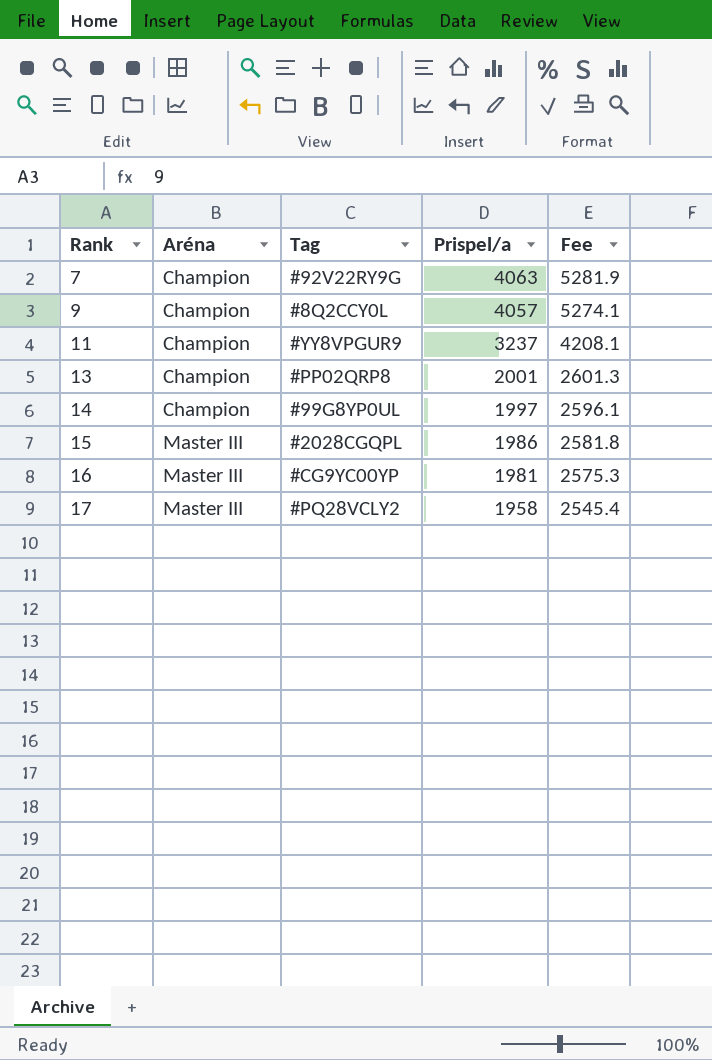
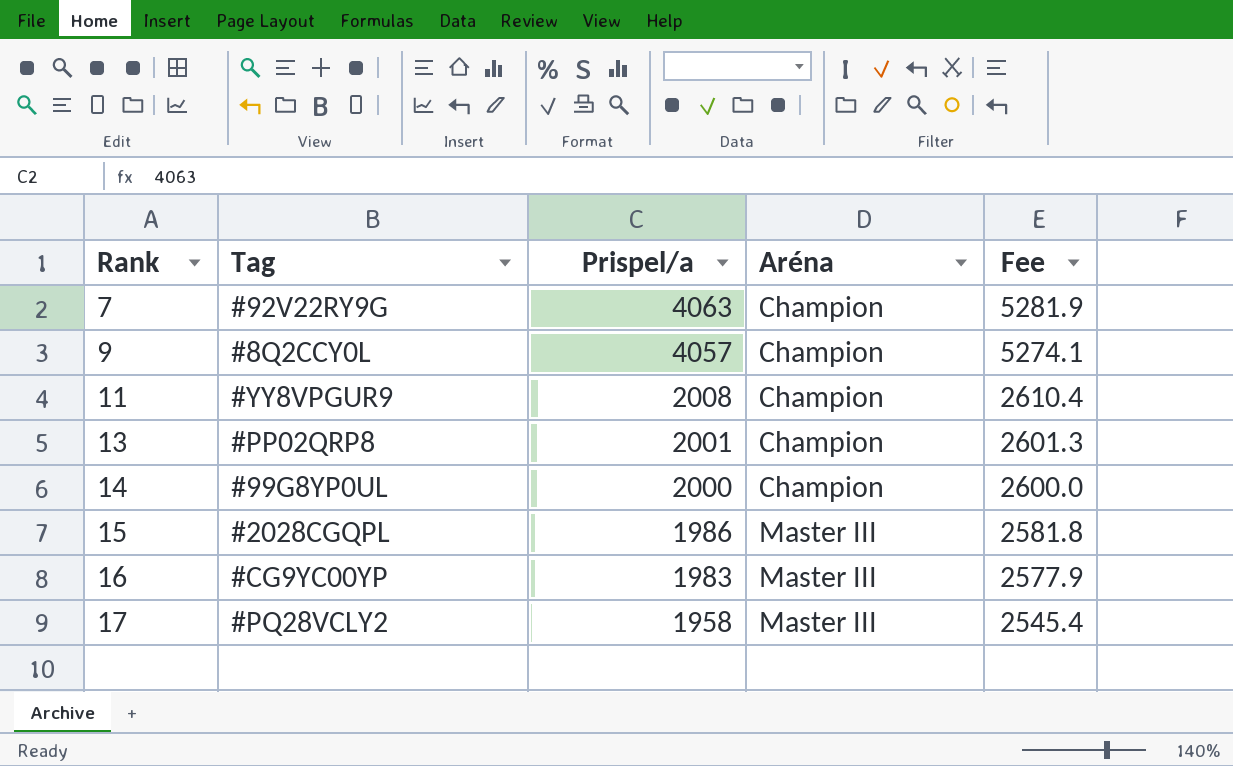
column Aréna | position: 2 -> 4
11 | Prispel/a: 3237 -> 2008
11 | Fee: 4208.1 -> 2610.4
14 | Prispel/a: 1997 -> 2000
14 | Fee: 2596.1 -> 2600.0
16 | Prispel/a: 1981 -> 1983
16 | Fee: 2575.3 -> 2577.9

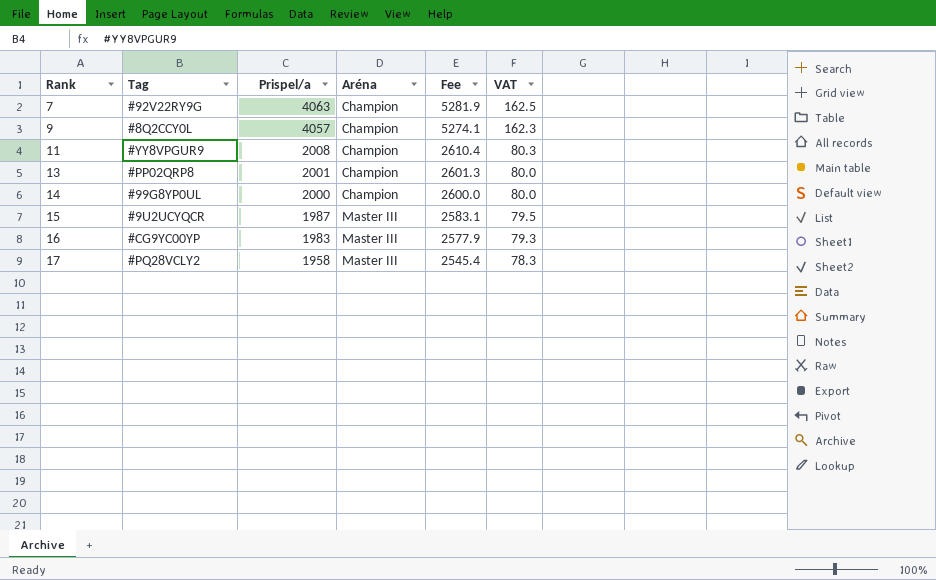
column VAT | formula: none -> [Prispel/a] * 0.04
15 | Tag: #2028CGQPL -> #9U2UCYQCR
15 | Prispel/a: 1986 -> 1987
15 | Fee: 2581.8 -> 2583.1

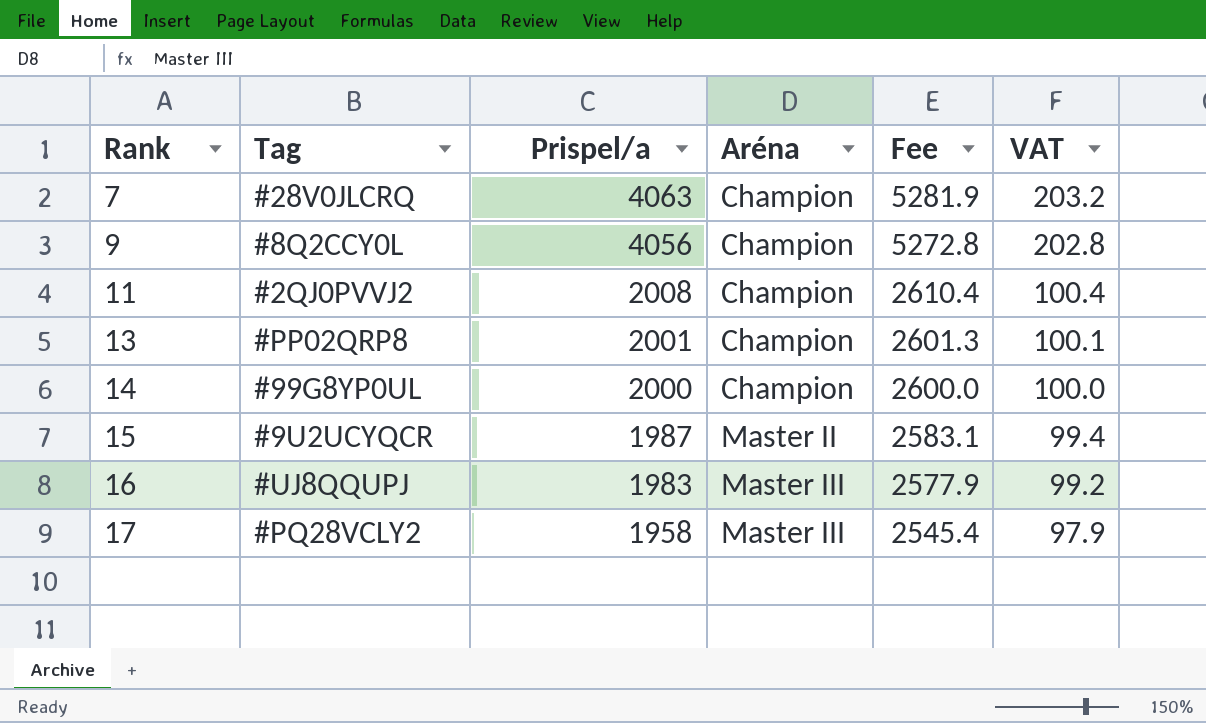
column VAT | formula: [Prispel/a] * 0.04 -> [Prispel/a] * 0.05
7 | Tag: #92V22RY9G -> #28V0JLCRQ
9 | Prispel/a: 4057 -> 4056
9 | Fee: 5274.1 -> 5272.8
11 | Tag: #YY8VPGUR9 -> #2QJ0PVVJ2
15 | Aréna: Master III -> Master II
16 | Tag: #CG9YC00YP -> #UJ8QQUPJ

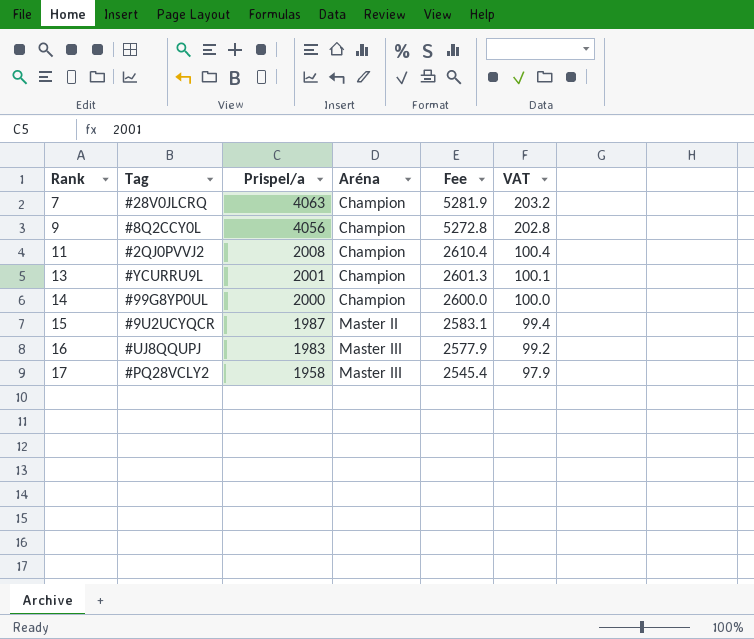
13 | Tag: #PP02QRP8 -> #YCURRU9L

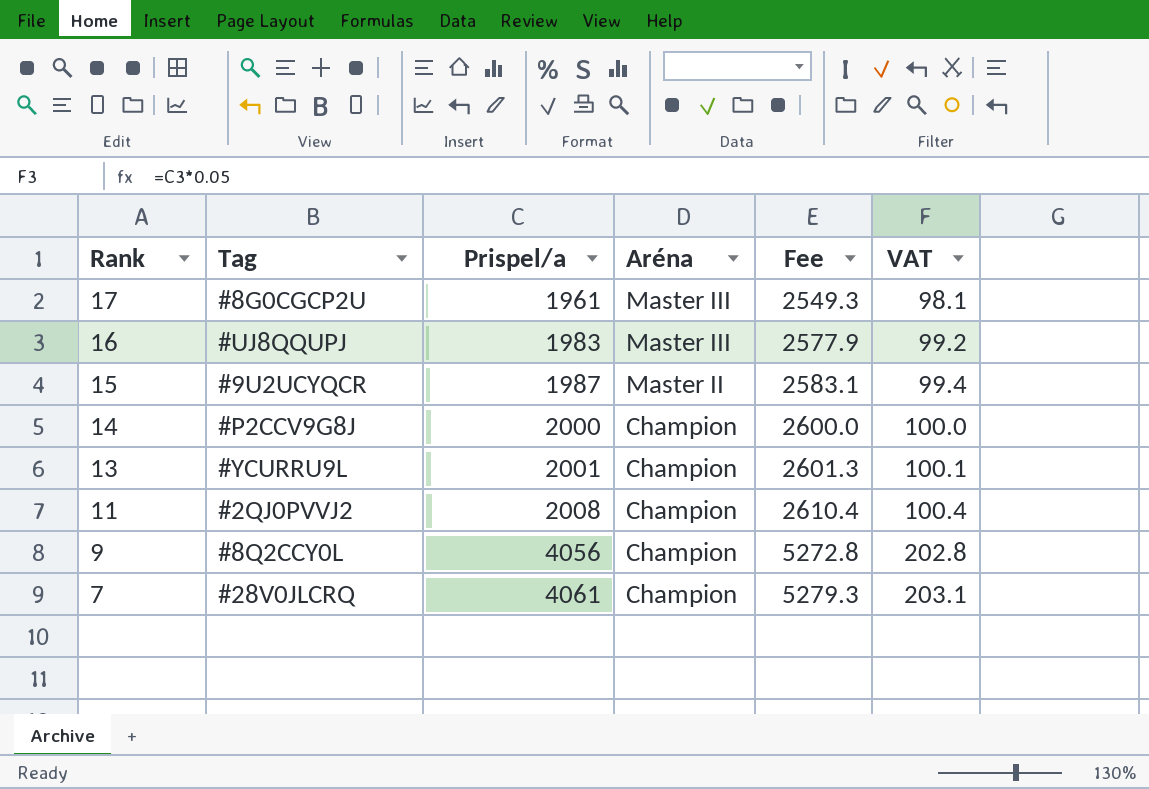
row order: Rank ascending -> Rank descending
17 | Tag: #PQ28VCLY2 -> #8G0CGCP2U
17 | Prispel/a: 1958 -> 1961
17 | Fee: 2545.4 -> 2549.3
17 | VAT: 97.9 -> 98.1
14 | Tag: #99G8YP0UL -> #P2CCV9G8J
7 | Prispel/a: 4063 -> 4061
7 | Fee: 5281.9 -> 5279.3
7 | VAT: 203.2 -> 203.1

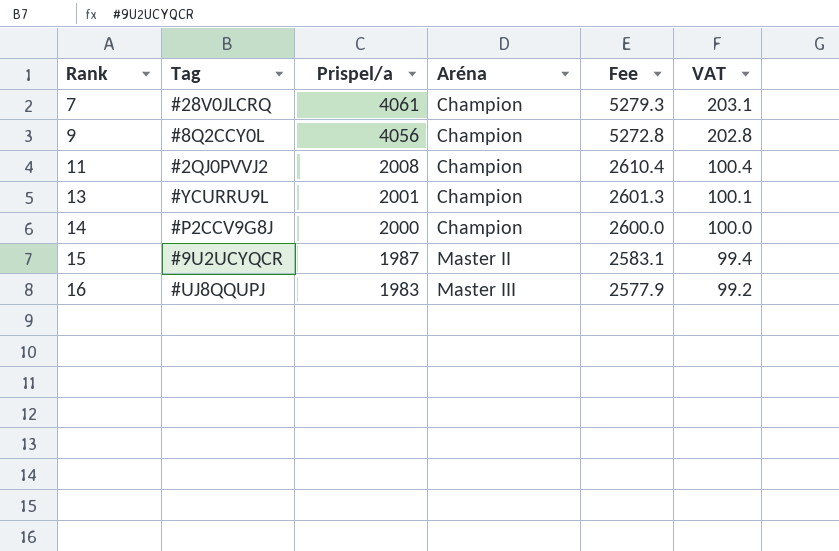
row order: Rank descending -> Rank ascending
row 17: #8G0CGCP2U | 1961 | Master III | 2549.3 | 98.1 -> none

